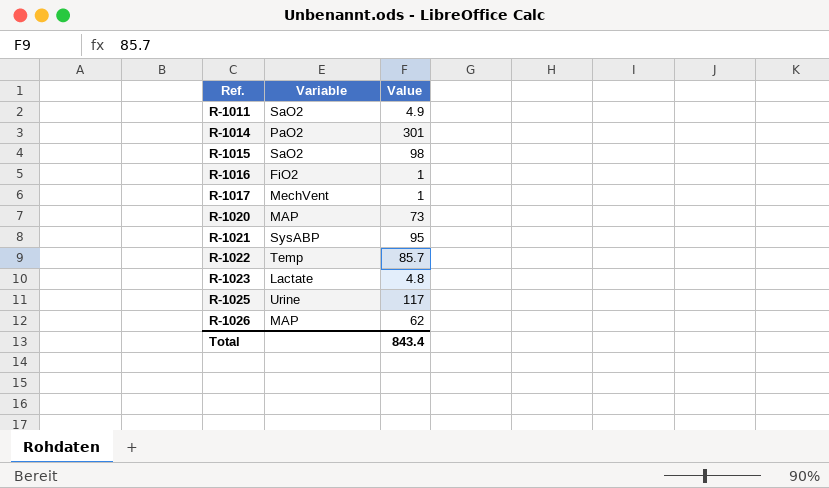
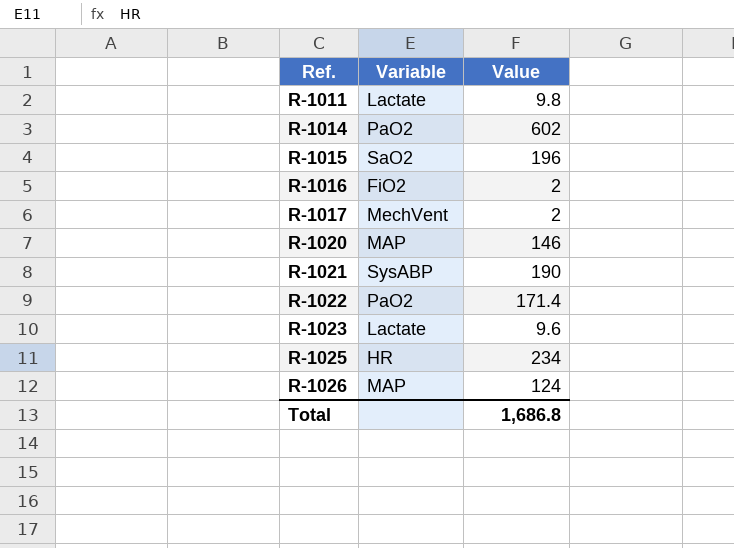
R-1011 | Variable: SaO2 -> Lactate
R-1011 | Value: 4.9 -> 9.8
R-1014 | Value: 301 -> 602
R-1015 | Value: 98 -> 196
R-1016 | Value: 1 -> 2
R-1017 | Value: 1 -> 2
R-1020 | Value: 73 -> 146
R-1021 | Value: 95 -> 190
R-1022 | Variable: Temp -> PaO2
R-1022 | Value: 85.7 -> 171.4
R-1023 | Value: 4.8 -> 9.6
R-1025 | Variable: Urine -> HR
R-1025 | Value: 117 -> 234
R-1026 | Value: 62 -> 124
Total | Value: 843.4 -> 1,686.8

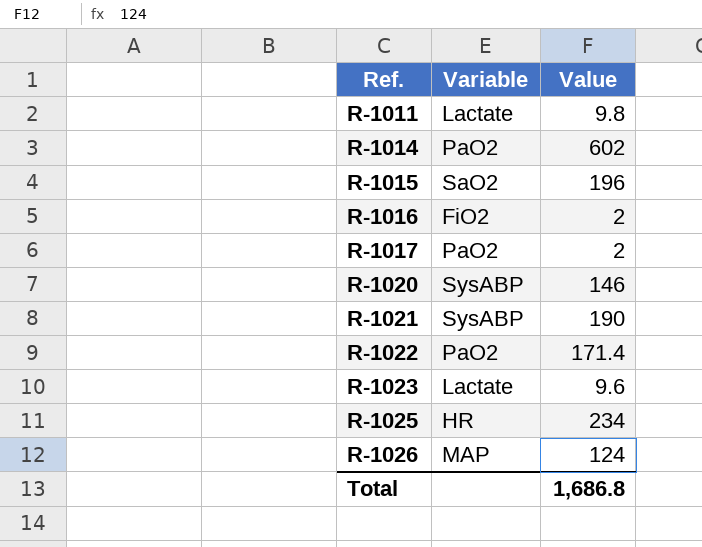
R-1017 | Variable: MechVent -> PaO2
R-1020 | Variable: MAP -> SysABP

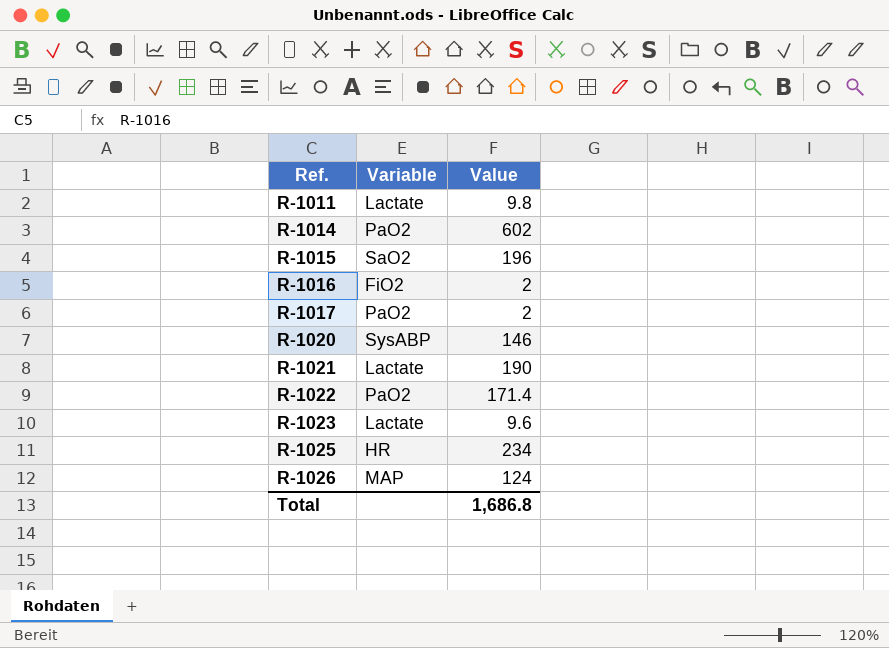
R-1021 | Variable: SysABP -> Lactate

